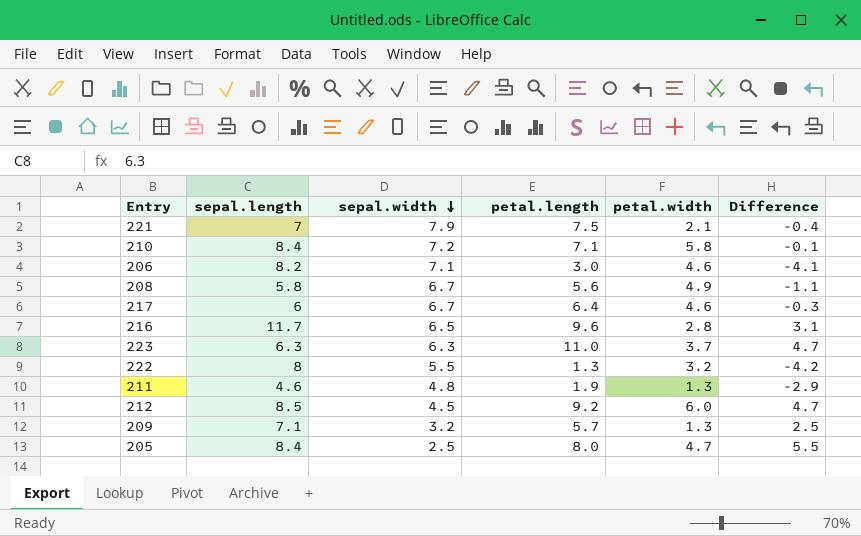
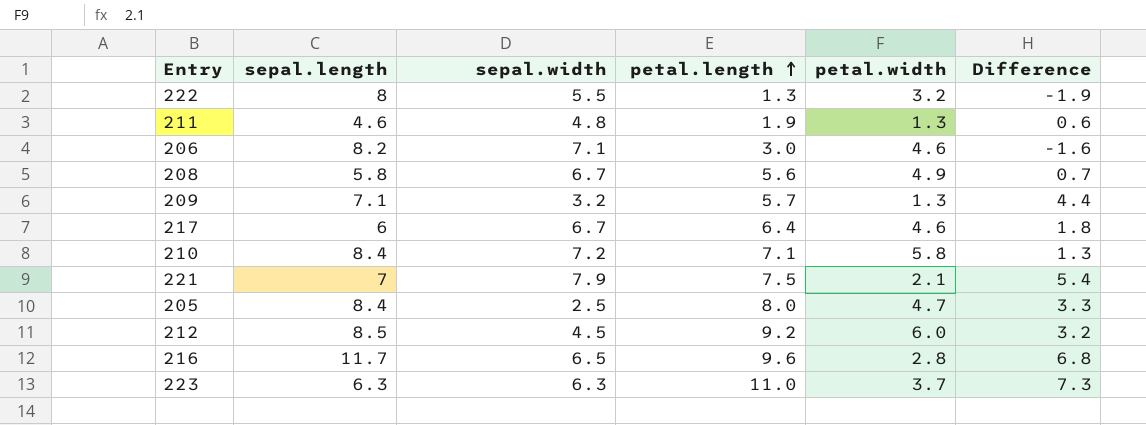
row order: sepal.width descending -> petal.length ascending
column Difference | formula: [petal.length] - [sepal.width] -> [petal.length] - [petal.width]

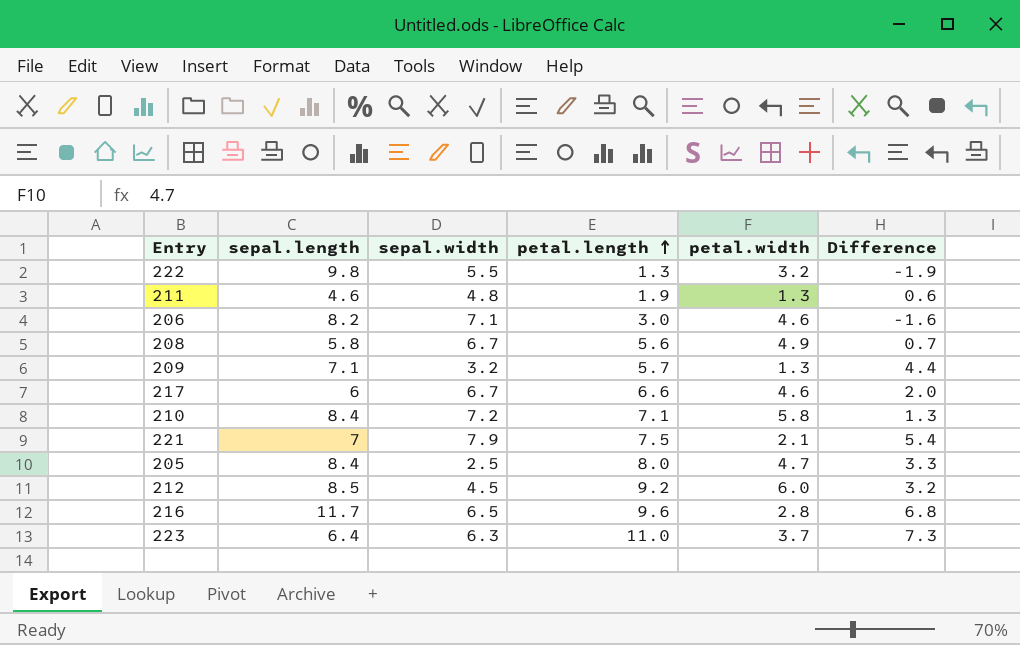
222 | sepal.length: 8 -> 9.8
217 | petal.length: 6.4 -> 6.6
217 | Difference: 1.8 -> 2.0
223 | sepal.length: 6.3 -> 6.4

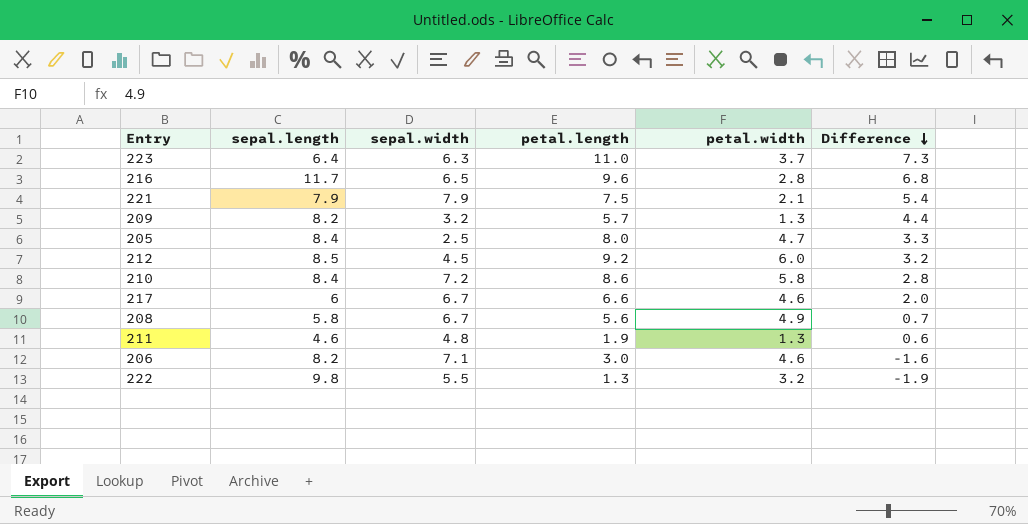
row order: petal.length ascending -> Difference descending
221 | sepal.length: 7 -> 7.9
209 | sepal.length: 7.1 -> 8.2
210 | petal.length: 7.1 -> 8.6
210 | Difference: 1.3 -> 2.8

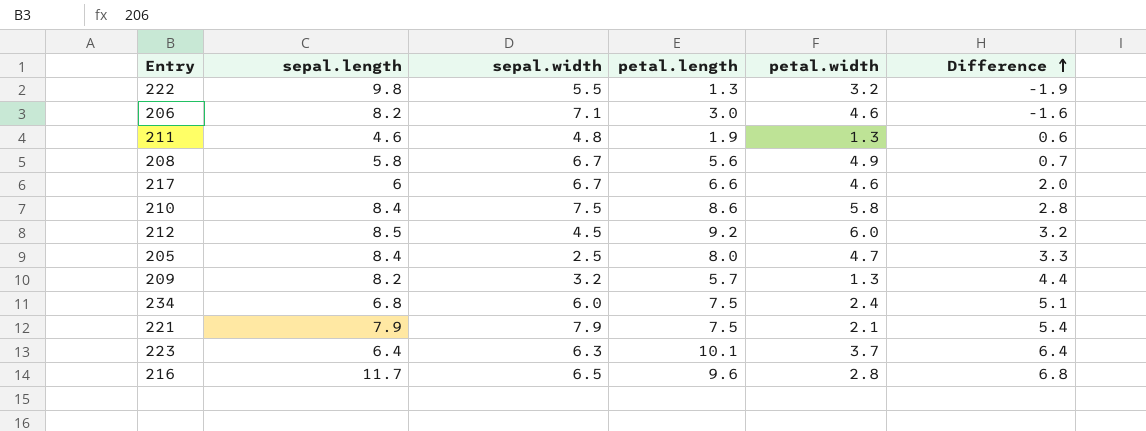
row order: Difference descending -> Difference ascending
210 | sepal.width: 7.2 -> 7.5
row 234: none -> 6.8 | 6.0 | 7.5 | 2.4 | 5.1
223 | petal.length: 11.0 -> 10.1
223 | Difference: 7.3 -> 6.4

